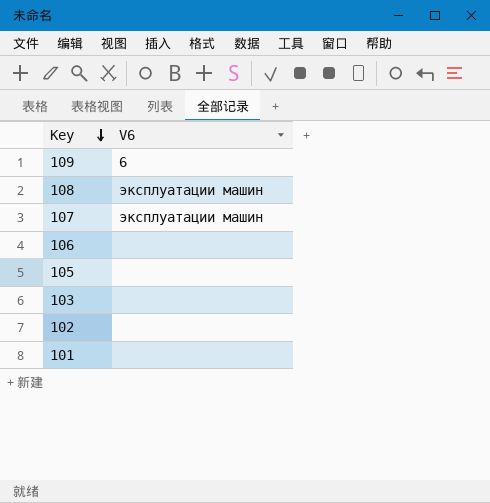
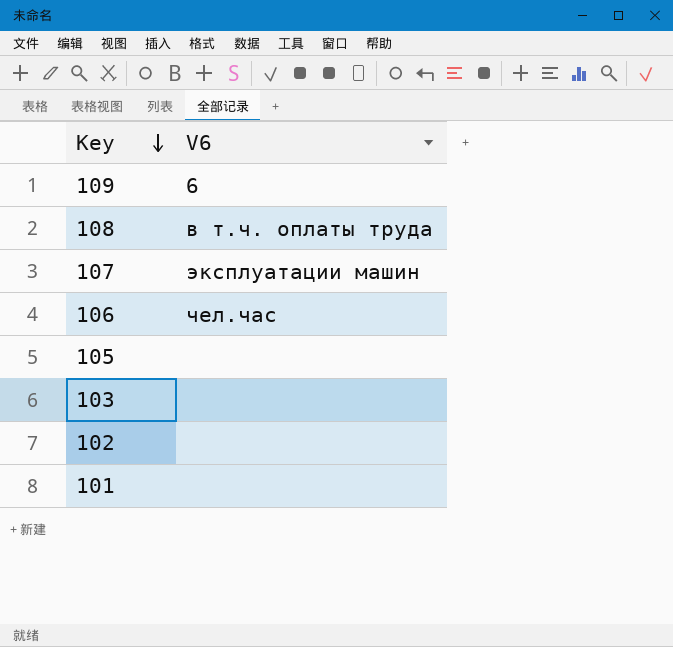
108 | V6: эксплуатации машин -> в т.ч. оплаты труда
106 | V6: none -> чел.час

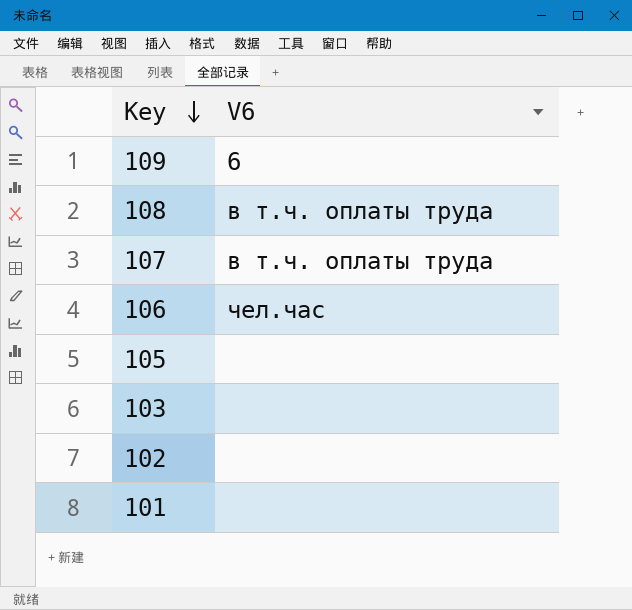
107 | V6: эксплуатации машин -> в т.ч. оплаты труда

